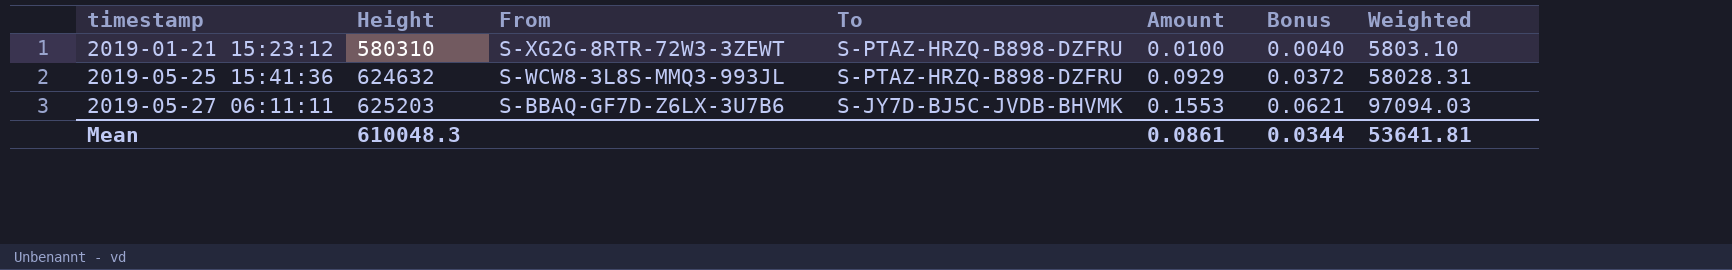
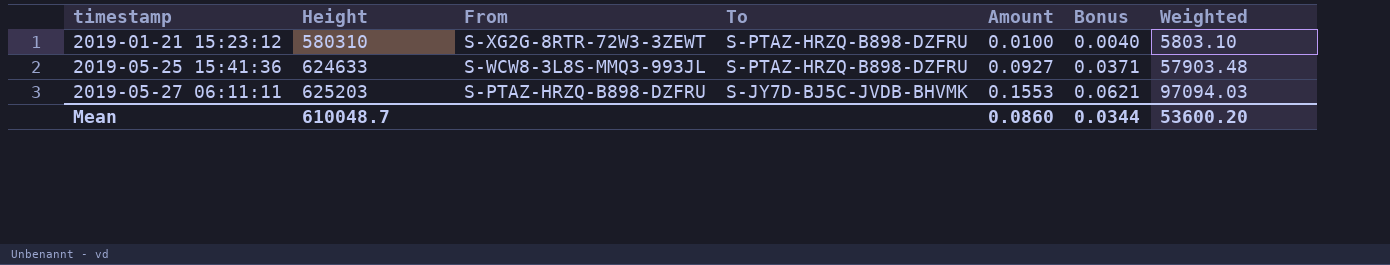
2019-05-25 15:41:36 | Height: 624632 -> 624633
2019-05-25 15:41:36 | Amount: 0.0929 -> 0.0927
2019-05-25 15:41:36 | Bonus: 0.0372 -> 0.0371
2019-05-25 15:41:36 | Weighted: 58028.31 -> 57903.48
2019-05-27 06:11:11 | From: S-BBAQ-GF7D-Z6LX-3U7B6 -> S-PTAZ-HRZQ-B898-DZFRU
Mean | Height: 610048.3 -> 610048.7
Mean | Amount: 0.0861 -> 0.0860
Mean | Weighted: 53641.81 -> 53600.20

